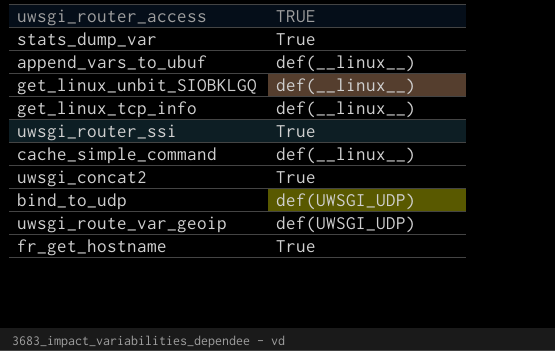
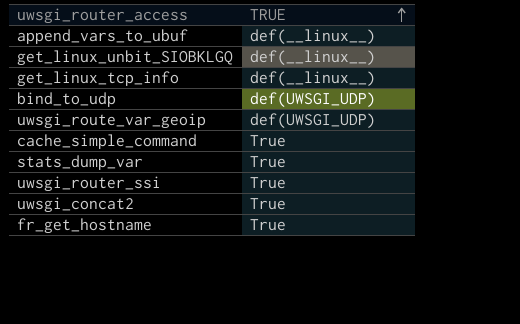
row order: none -> TRUE ascending
cache_simple_command | TRUE: def(__linux__) -> True

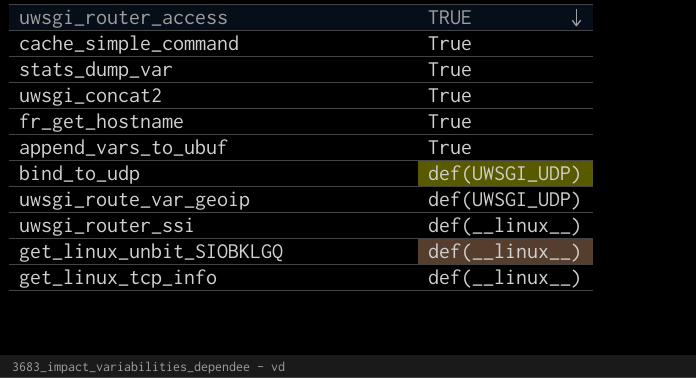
row order: TRUE ascending -> TRUE descending
append_vars_to_ubuf | TRUE: def(__linux__) -> True
uwsgi_router_ssi | TRUE: True -> def(__linux__)

